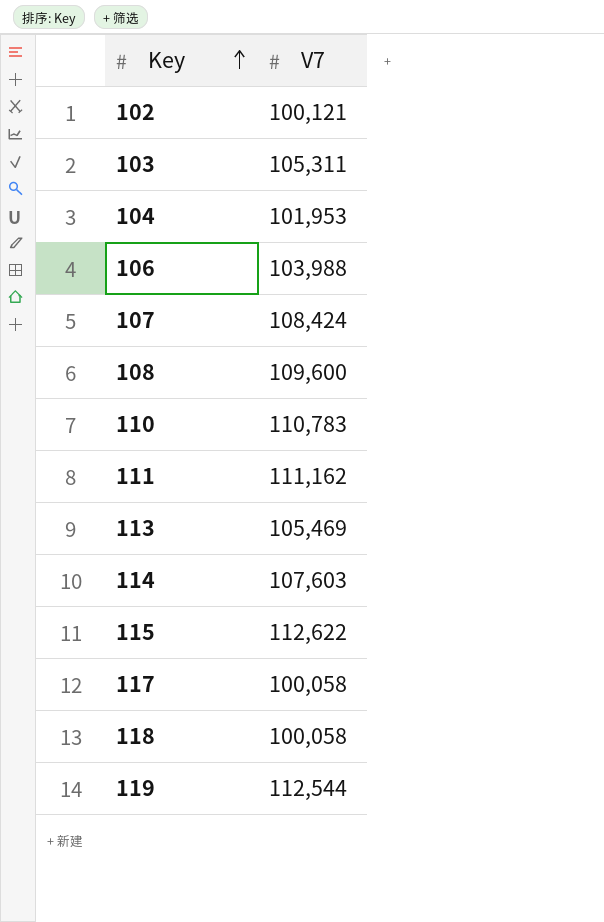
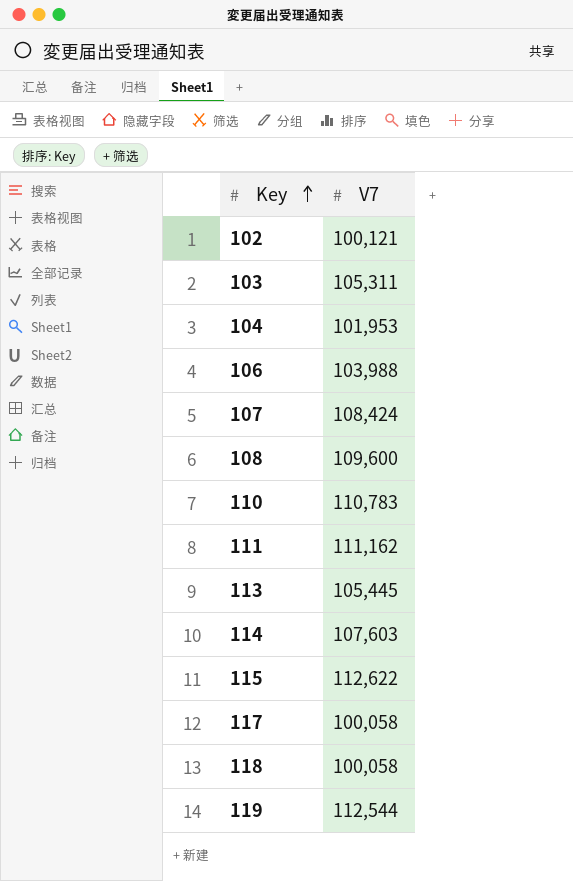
113 | V7: 105,469 -> 105,445

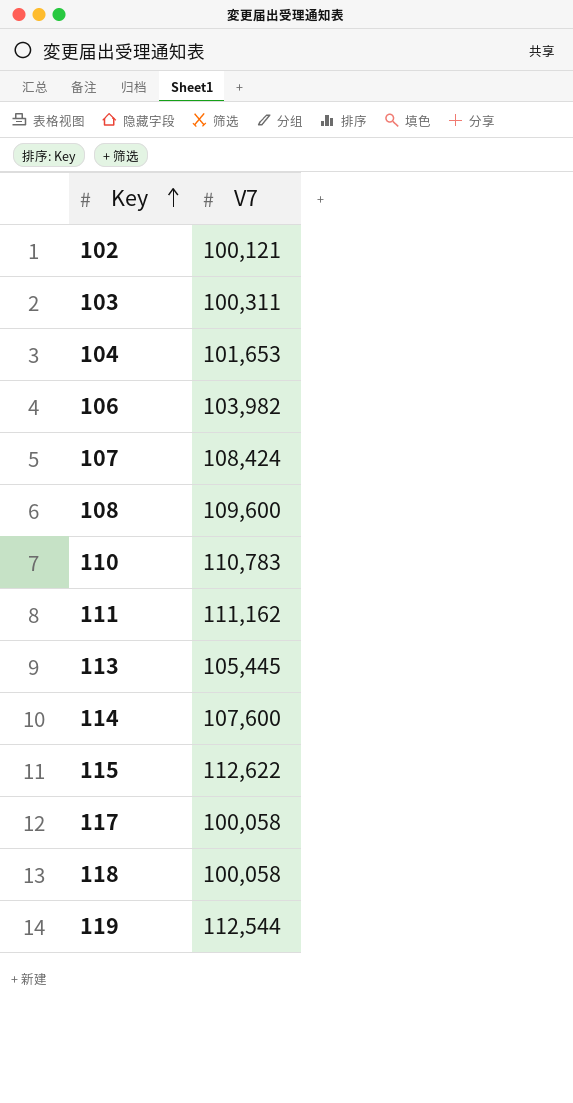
103 | V7: 105,311 -> 100,311
104 | V7: 101,953 -> 101,653
106 | V7: 103,988 -> 103,982
114 | V7: 107,603 -> 107,600

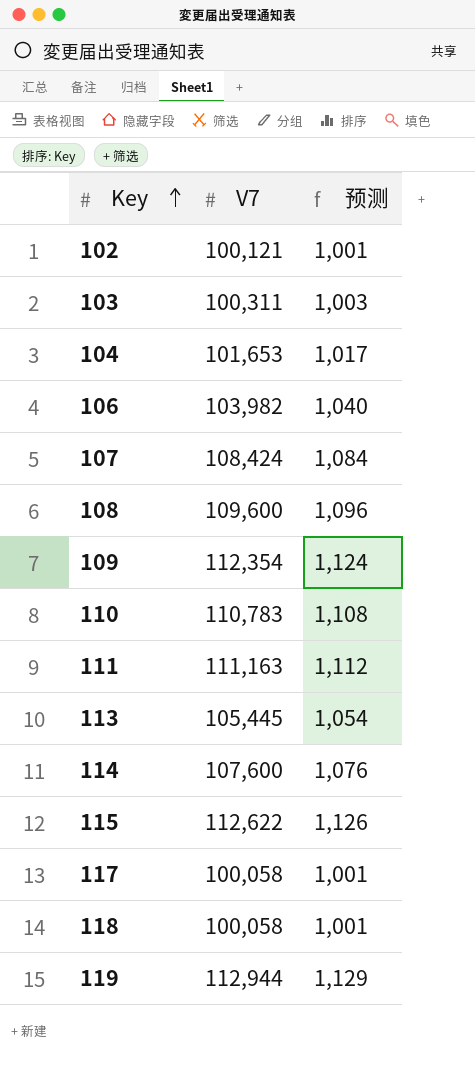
column 预测 | formula: none -> [V7] * 0.01
row 109: none -> 112,354 | 1,124
111 | V7: 111,162 -> 111,163
119 | V7: 112,544 -> 112,944

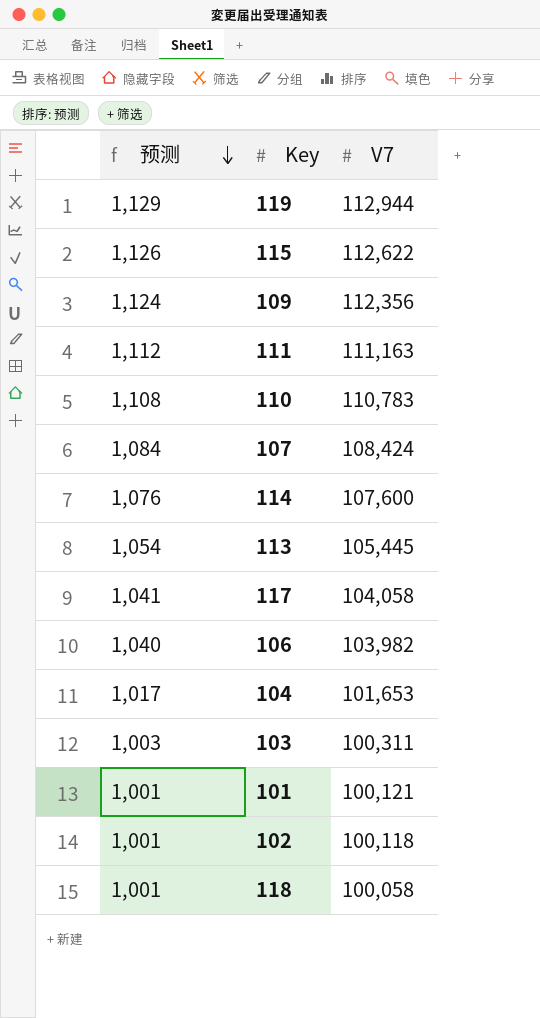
row order: Key ascending -> 预测 descending
column 预测 | position: 3 -> 1
row 108: 109,600 | 1,096 -> none
109 | V7: 112,354 -> 112,356
117 | 预测: 1,001 -> 1,041
117 | V7: 100,058 -> 104,058
row 101: none -> 1,001 | 100,121
102 | V7: 100,121 -> 100,118

